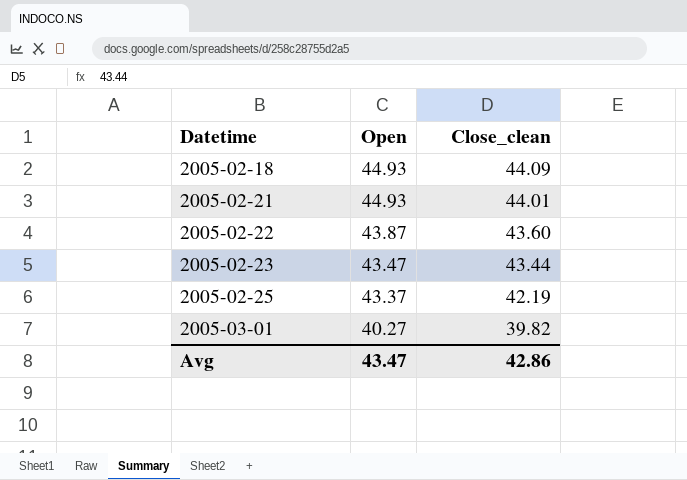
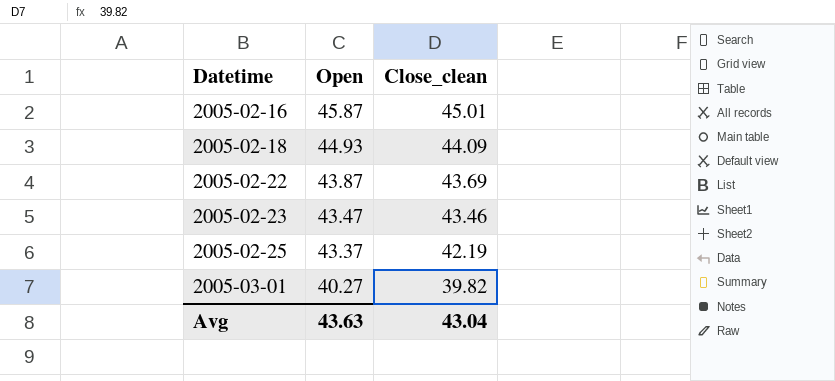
row 2005-02-21: 44.93 | 44.01 -> none
row 2005-02-16: none -> 45.87 | 45.01
2005-02-22 | Close_clean: 43.60 -> 43.69
2005-02-23 | Close_clean: 43.44 -> 43.46
Avg | Open: 43.47 -> 43.63
Avg | Close_clean: 42.86 -> 43.04

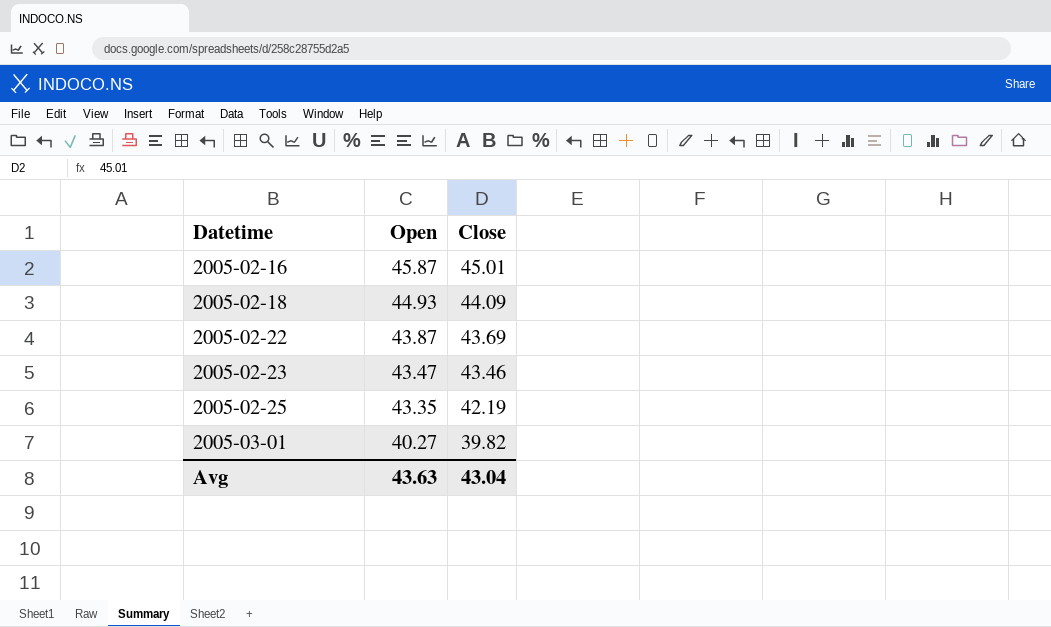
column name: Close_clean -> Close
2005-02-25 | Open: 43.37 -> 43.35

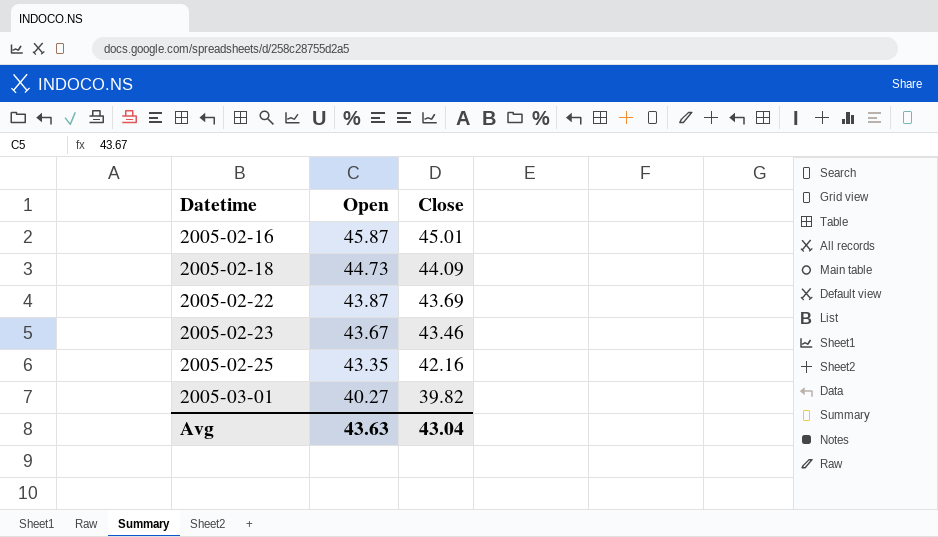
2005-02-18 | Open: 44.93 -> 44.73
2005-02-23 | Open: 43.47 -> 43.67
2005-02-25 | Close: 42.19 -> 42.16

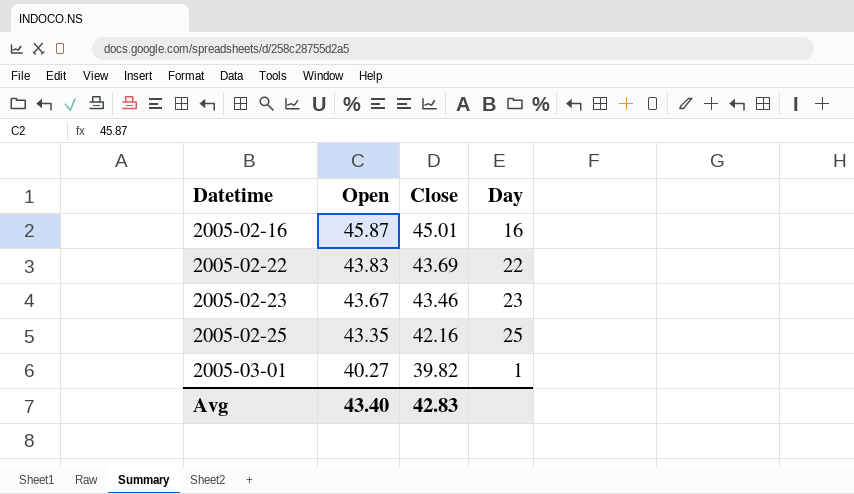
column Day | position: none -> 4
row 2005-02-18: 44.73 | 44.09 -> none
2005-02-22 | Open: 43.87 -> 43.83
Avg | Open: 43.63 -> 43.40
Avg | Close: 43.04 -> 42.83

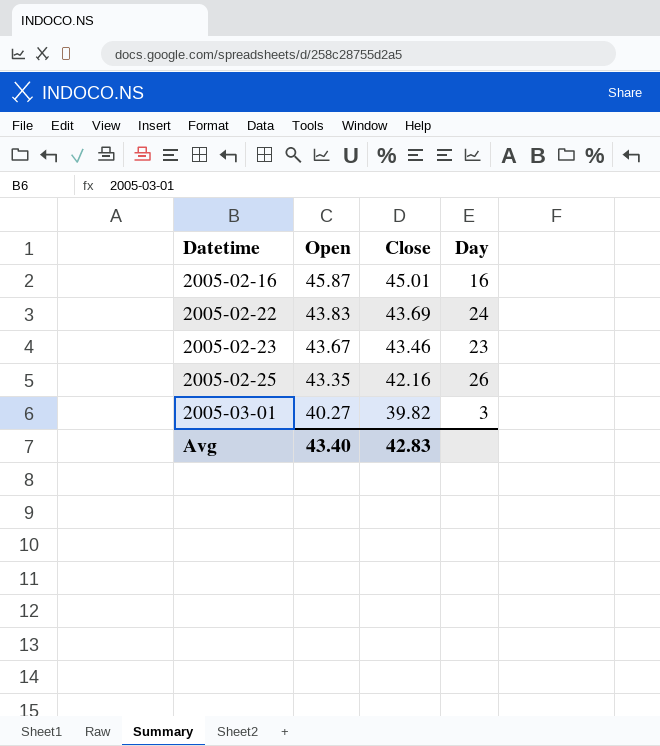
2005-02-22 | Day: 22 -> 24
2005-02-25 | Day: 25 -> 26
2005-03-01 | Day: 1 -> 3

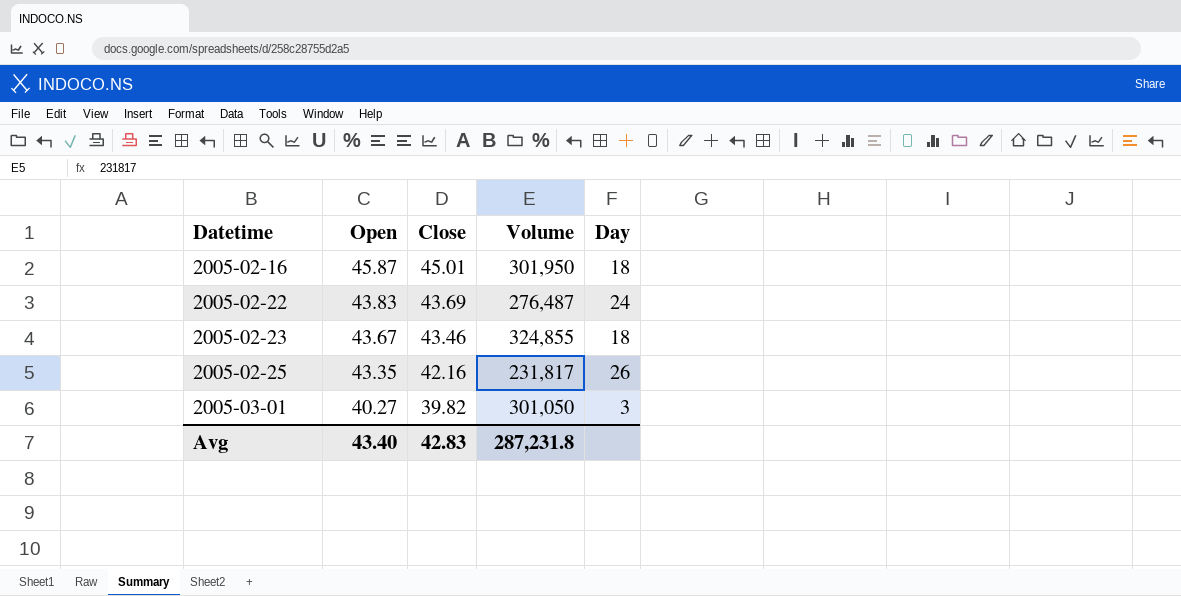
column Volume | position: none -> 4
2005-02-16 | Day: 16 -> 18
2005-02-23 | Day: 23 -> 18

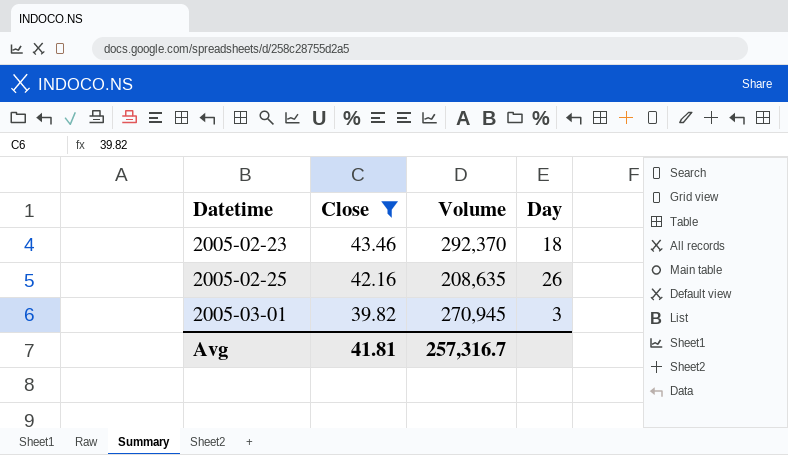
filter: none -> Close <= 43.46
column Open | position: 2 -> none
2005-02-23 | Volume: 324,855 -> 292,370
2005-02-25 | Volume: 231,817 -> 208,635
2005-03-01 | Volume: 301,050 -> 270,945
Avg | Close: 42.83 -> 41.81
Avg | Volume: 287,231.8 -> 257,316.7

